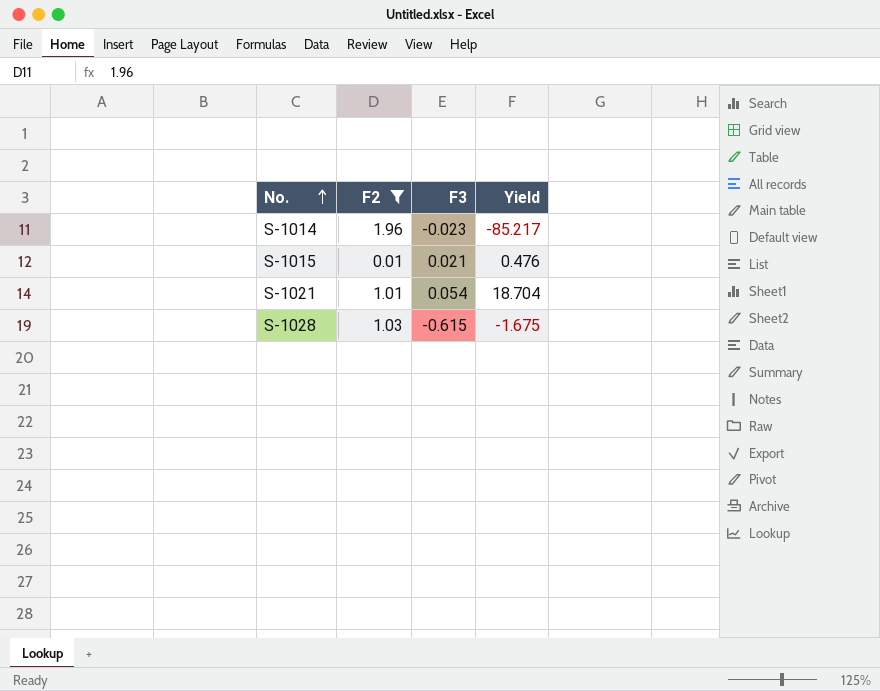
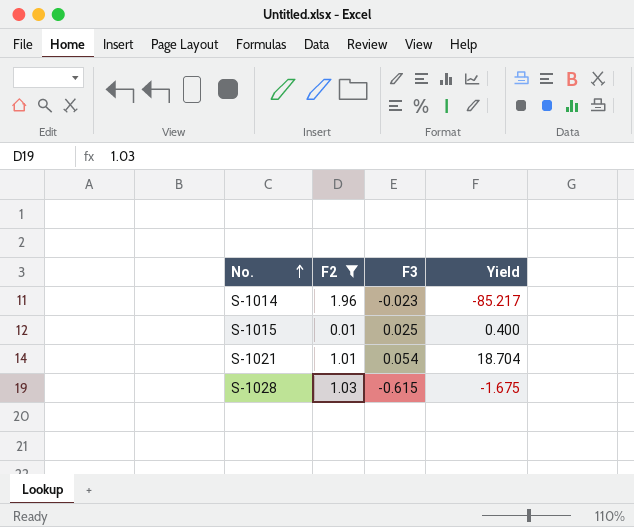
S-1015 | F3: 0.021 -> 0.025
S-1015 | Yield: 0.476 -> 0.400

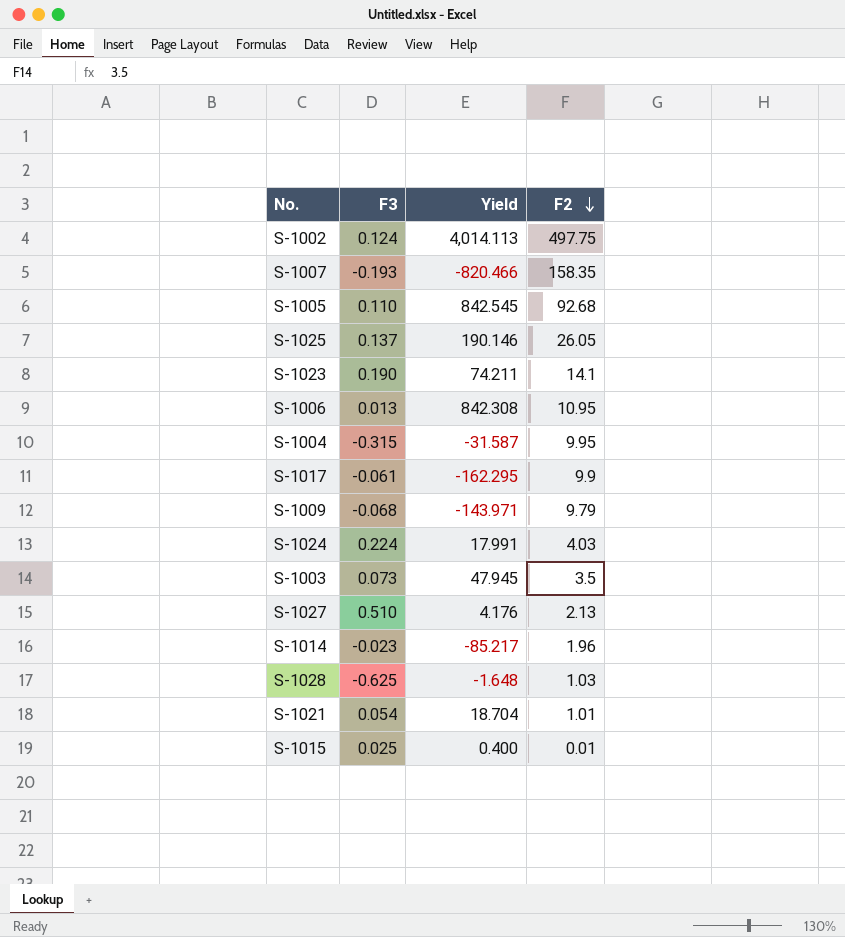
filter: F2 <= 1.96 -> none
row order: No. ascending -> F2 descending
column F2 | position: 2 -> 4
S-1028 | F3: -0.615 -> -0.625
S-1028 | Yield: -1.675 -> -1.648

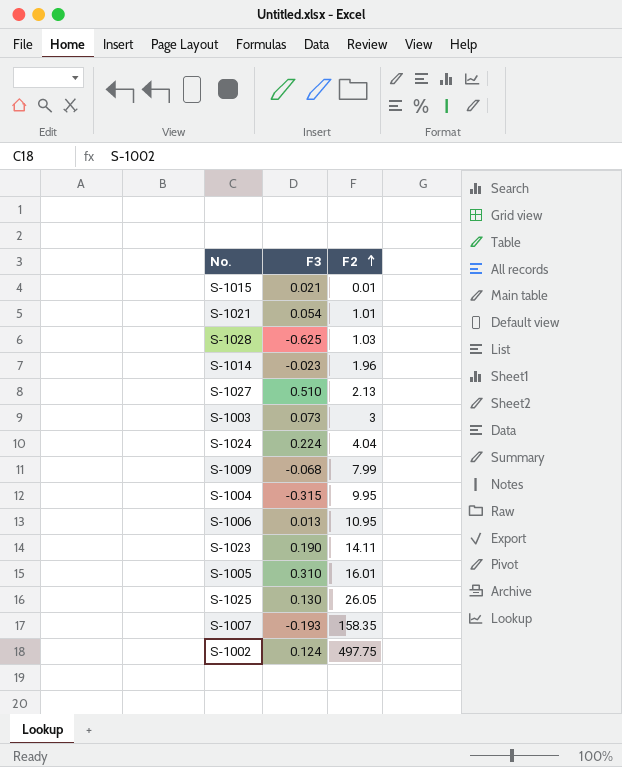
row order: F2 descending -> F2 ascending
column Yield | formula: [F2] / [F3] -> none
row S-1017: -0.061 | -162.295 | 9.9 -> none
S-1015 | F3: 0.025 -> 0.021
S-1003 | F2: 3.5 -> 3
S-1024 | F2: 4.03 -> 4.04
S-1009 | F2: 9.79 -> 7.99
S-1023 | F2: 14.1 -> 14.11
S-1005 | F3: 0.110 -> 0.310
S-1005 | F2: 92.68 -> 16.01
S-1025 | F3: 0.137 -> 0.130

